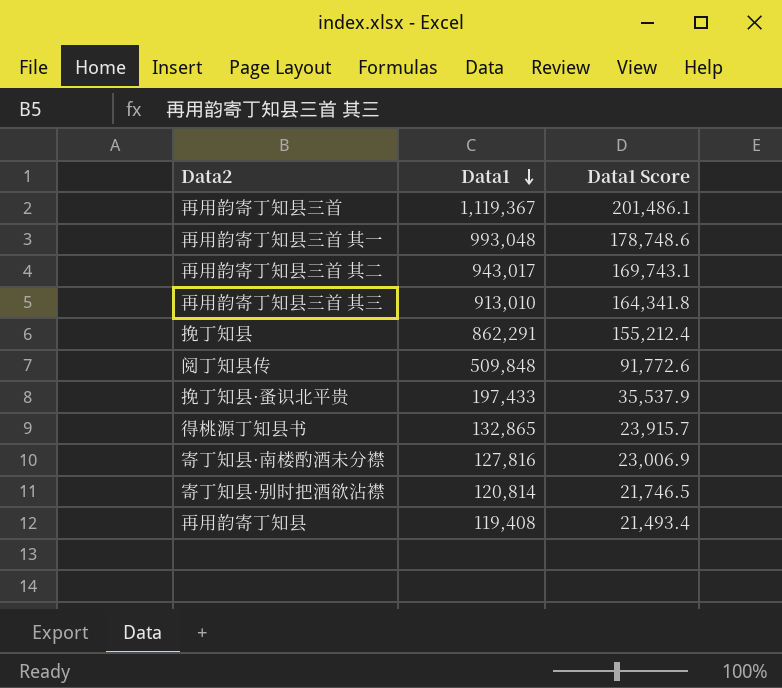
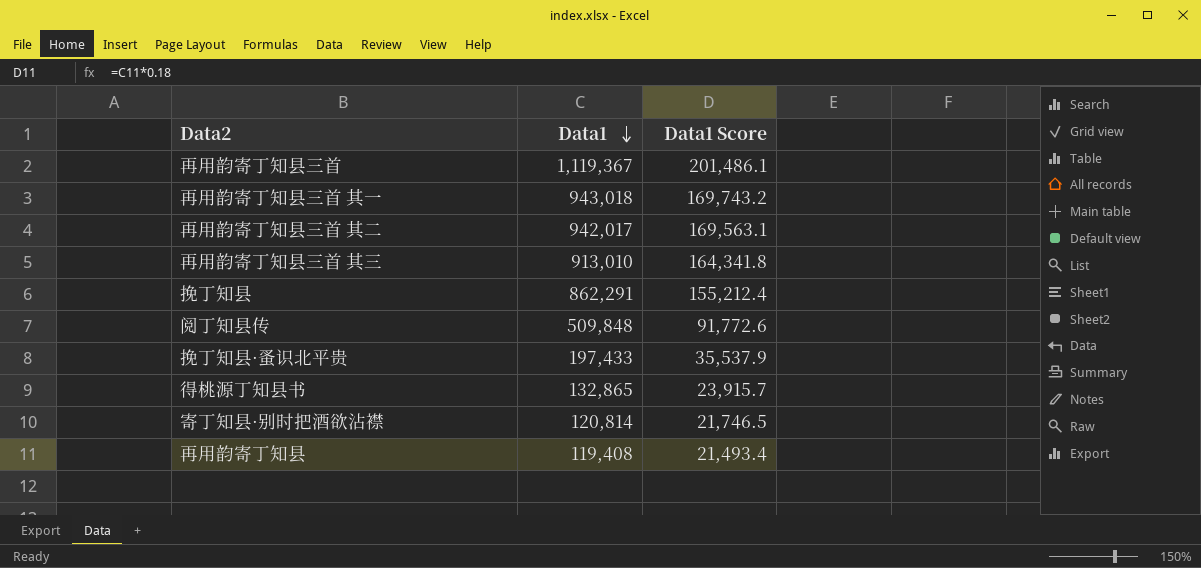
row 寄丁知县·南楼酌酒未分襟: 127,816 | 23,006.9 -> none
再用韵寄丁知县三首 其一 | Data1: 993,048 -> 943,018
再用韵寄丁知县三首 其一 | Data1 Score: 178,748.6 -> 169,743.2
再用韵寄丁知县三首 其二 | Data1: 943,017 -> 942,017
再用韵寄丁知县三首 其二 | Data1 Score: 169,743.1 -> 169,563.1

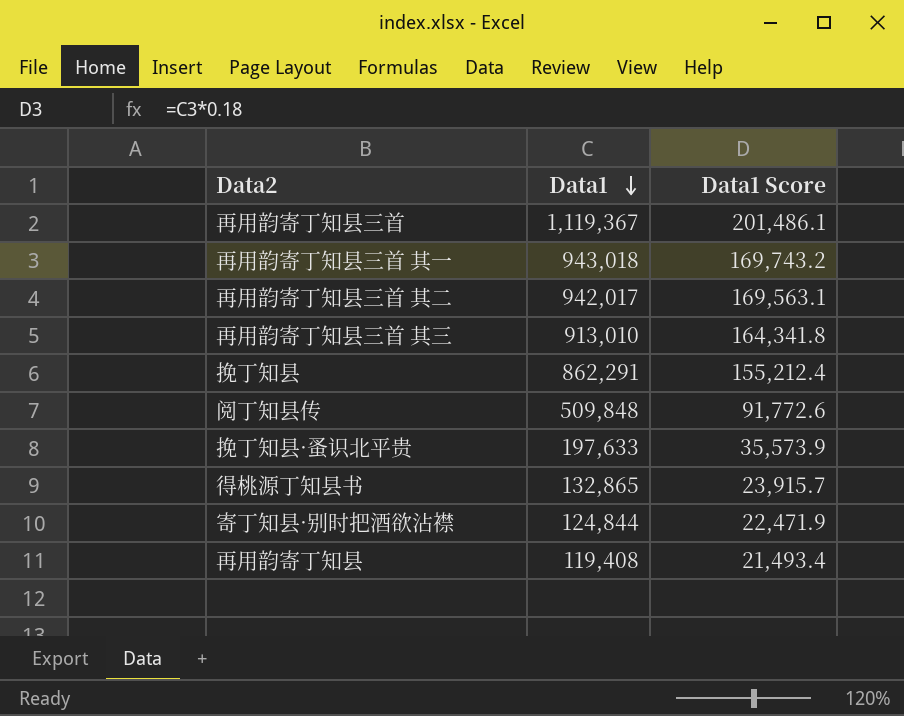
挽丁知县·蚤识北平贵 | Data1: 197,433 -> 197,633
挽丁知县·蚤识北平贵 | Data1 Score: 35,537.9 -> 35,573.9
寄丁知县·别时把酒欲沾襟 | Data1: 120,814 -> 124,844
寄丁知县·别时把酒欲沾襟 | Data1 Score: 21,746.5 -> 22,471.9

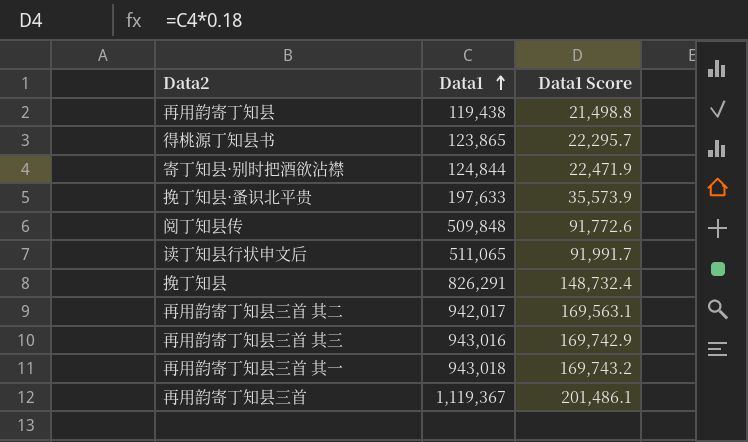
row order: Data1 descending -> Data1 ascending
再用韵寄丁知县 | Data1: 119,408 -> 119,438
再用韵寄丁知县 | Data1 Score: 21,493.4 -> 21,498.8
得桃源丁知县书 | Data1: 132,865 -> 123,865
得桃源丁知县书 | Data1 Score: 23,915.7 -> 22,295.7
row 读丁知县行状申文后: none -> 511,065 | 91,991.7
挽丁知县 | Data1: 862,291 -> 826,291
挽丁知县 | Data1 Score: 155,212.4 -> 148,732.4
再用韵寄丁知县三首 其三 | Data1: 913,010 -> 943,016
再用韵寄丁知县三首 其三 | Data1 Score: 164,341.8 -> 169,742.9

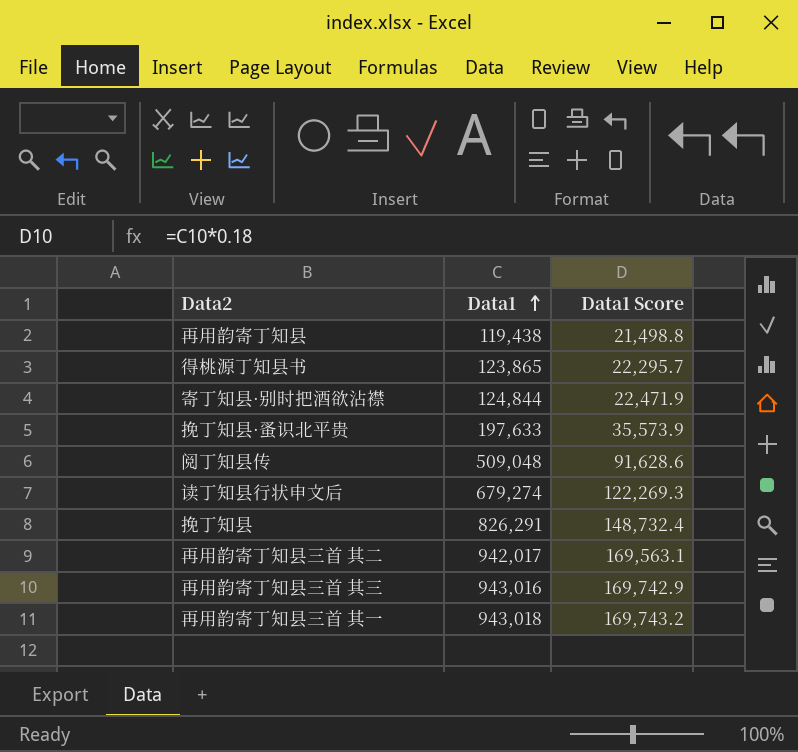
row 再用韵寄丁知县三首: 1,119,367 | 201,486.1 -> none
阅丁知县传 | Data1: 509,848 -> 509,048
阅丁知县传 | Data1 Score: 91,772.6 -> 91,628.6
读丁知县行状申文后 | Data1: 511,065 -> 679,274
读丁知县行状申文后 | Data1 Score: 91,991.7 -> 122,269.3

